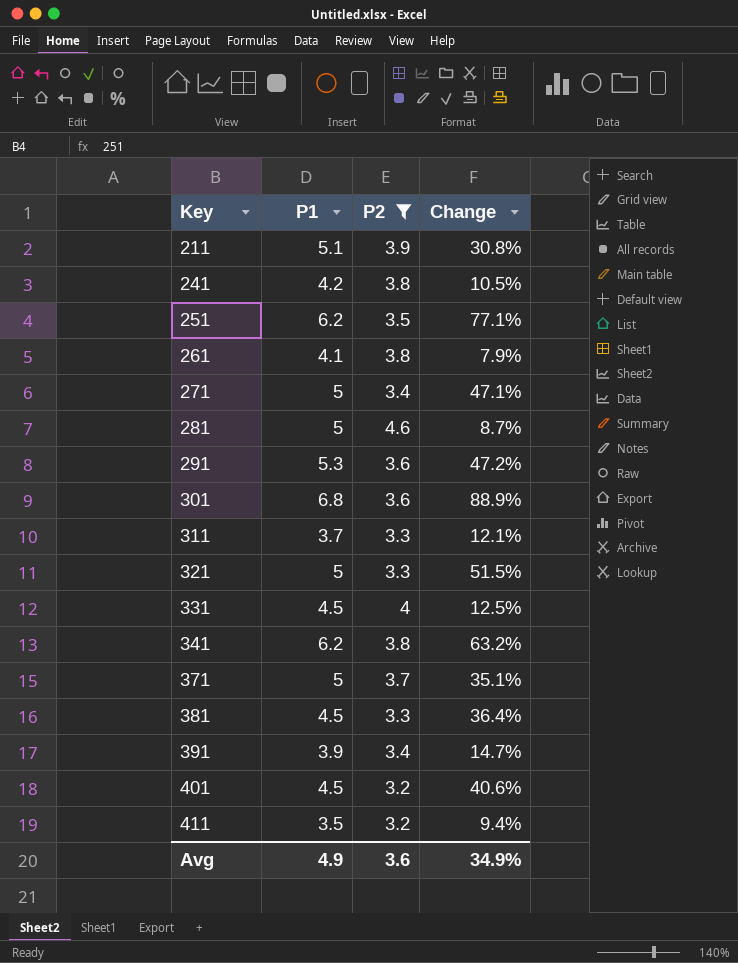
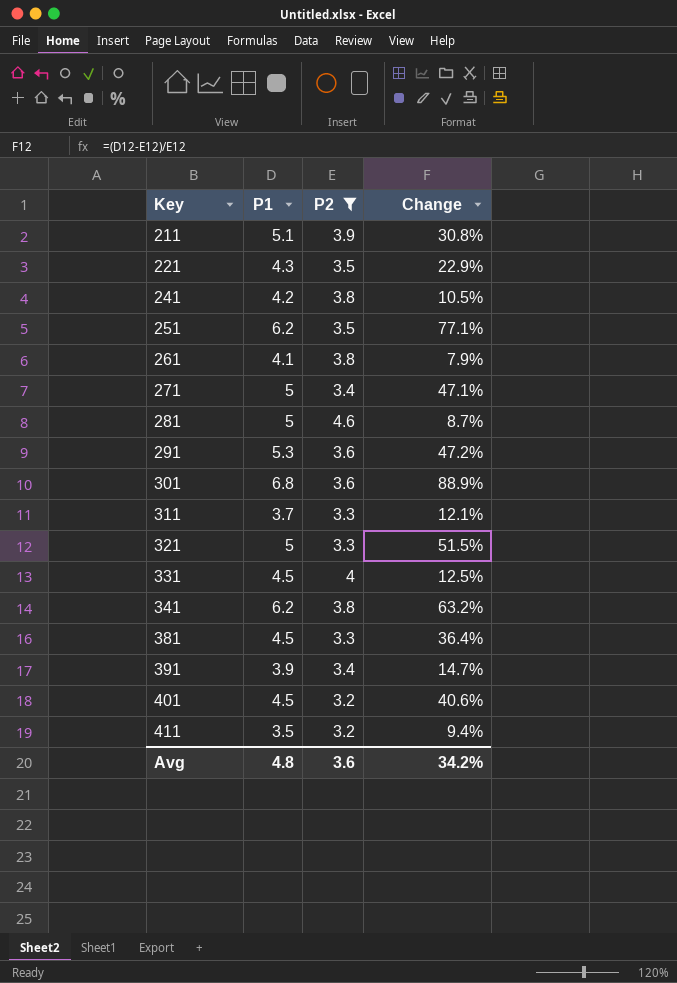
row 371: 5 | 3.7 | 35.1% -> none
row 221: none -> 4.3 | 3.5 | 22.9%
Avg | P1: 4.9 -> 4.8
Avg | Change: 34.9% -> 34.2%

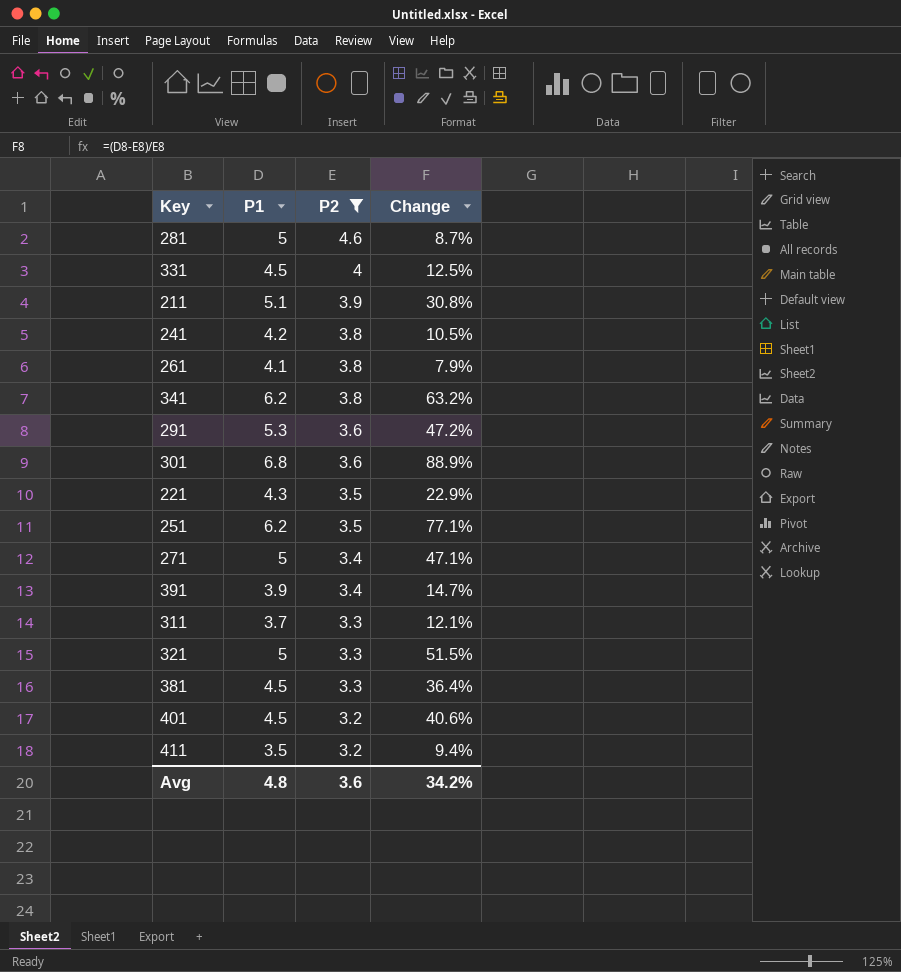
row order: Key ascending -> P2 descending

